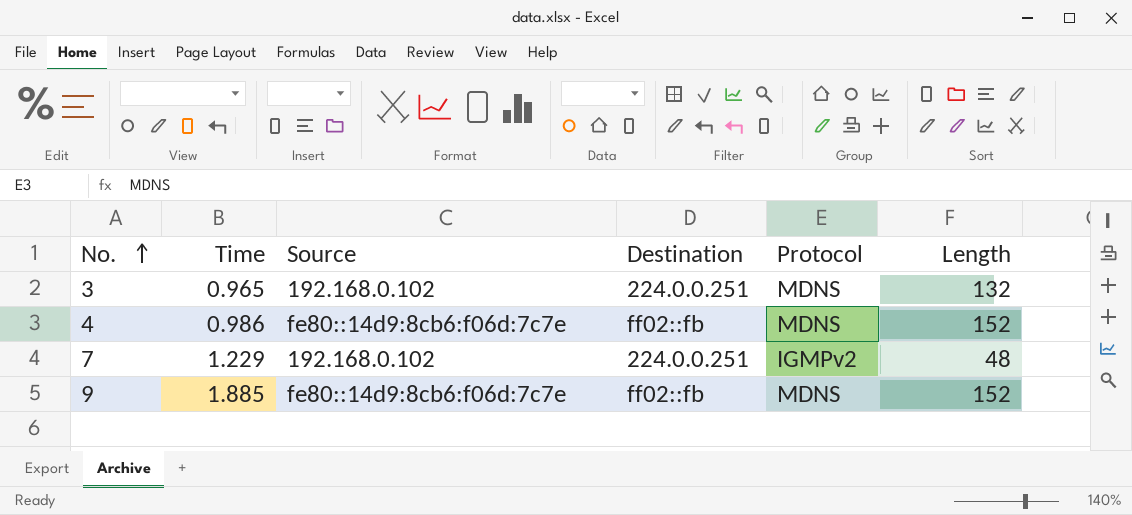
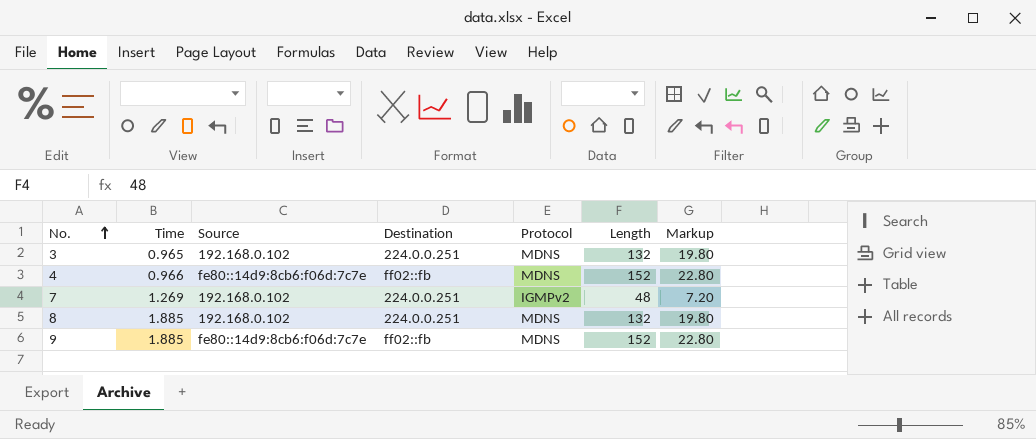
column Markup | formula: none -> [Length] * 0.15
4 | Time: 0.986 -> 0.966
7 | Time: 1.229 -> 1.269
row 8: none -> 1.885 | 192.168.0.102 | 224.0.0.251 | MDNS | 132 | 19.80

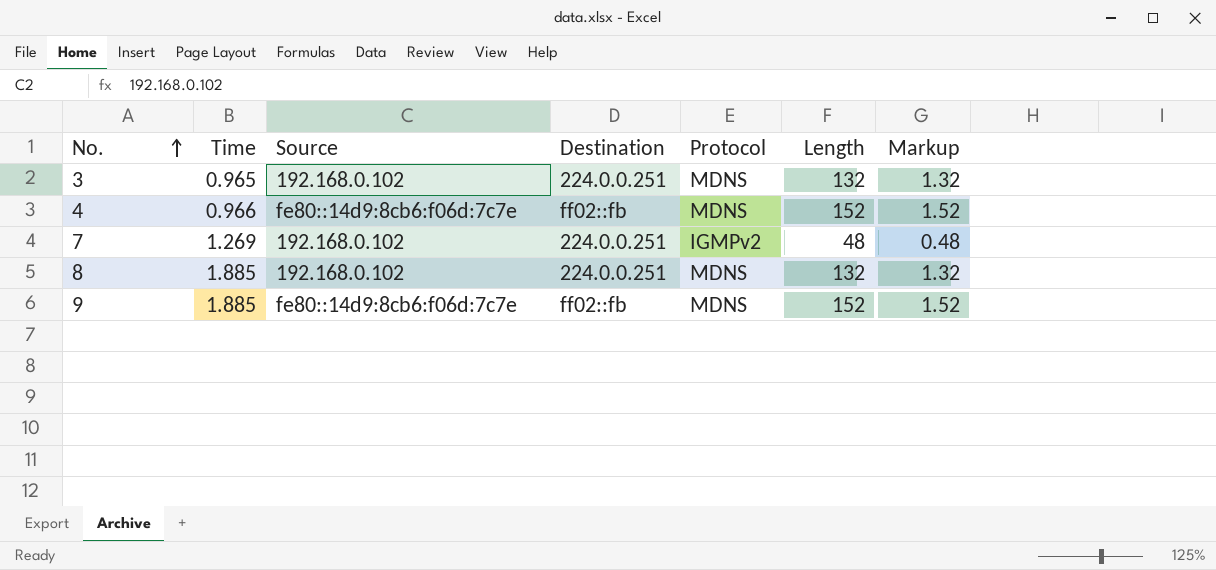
column Markup | formula: [Length] * 0.15 -> [Length] * 0.01

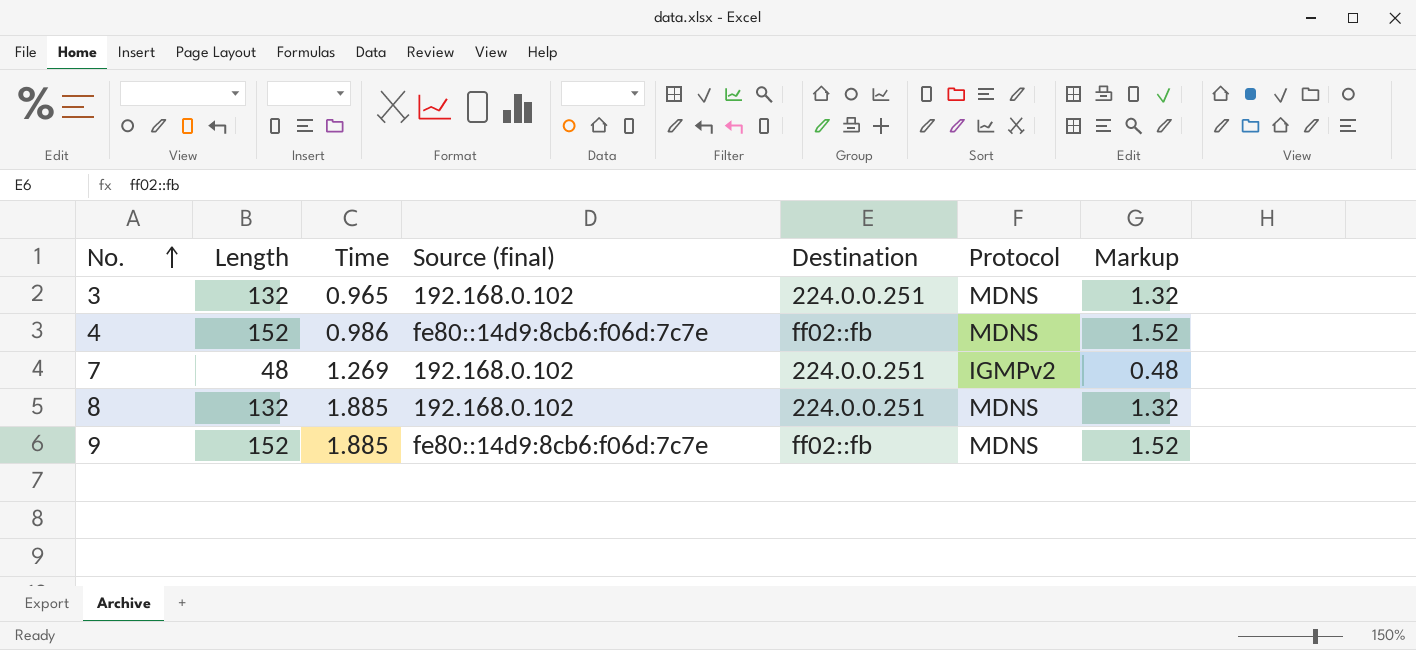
column Length | position: 6 -> 2
column name: Source -> Source (final)
4 | Time: 0.966 -> 0.986

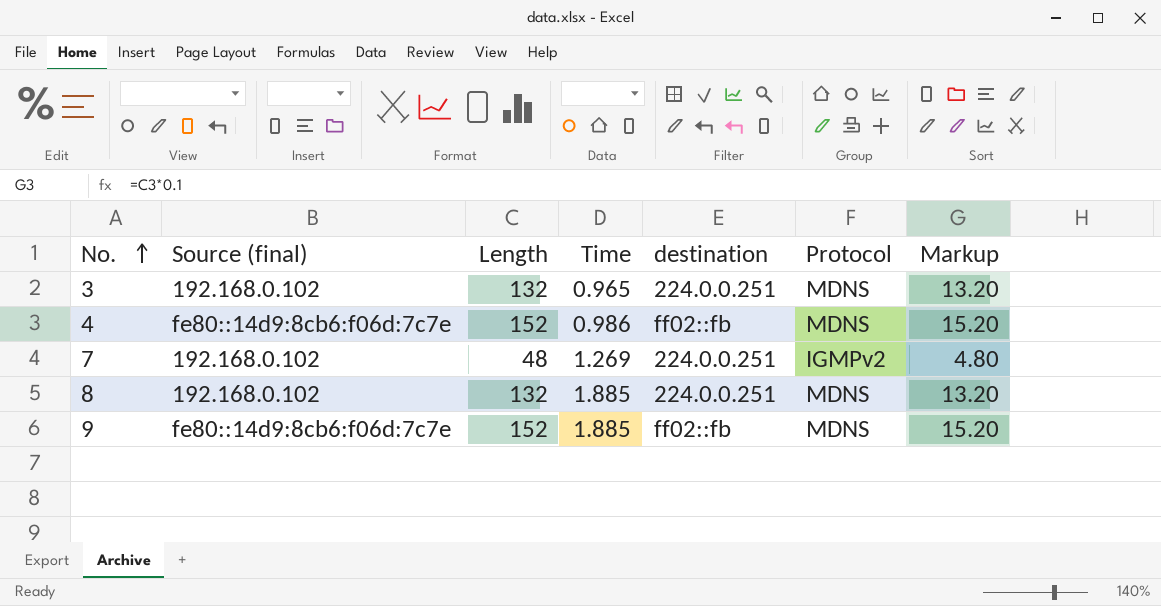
column Source (final) | position: 4 -> 2
column name: Destination -> destination
column Markup | formula: [Length] * 0.01 -> [Length] * 0.1

